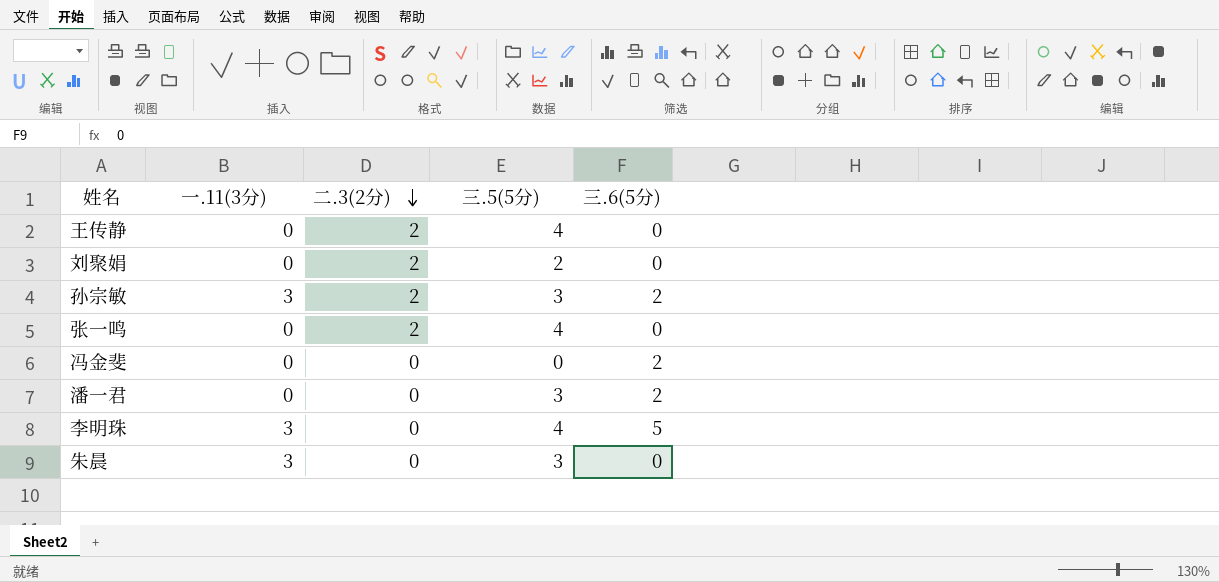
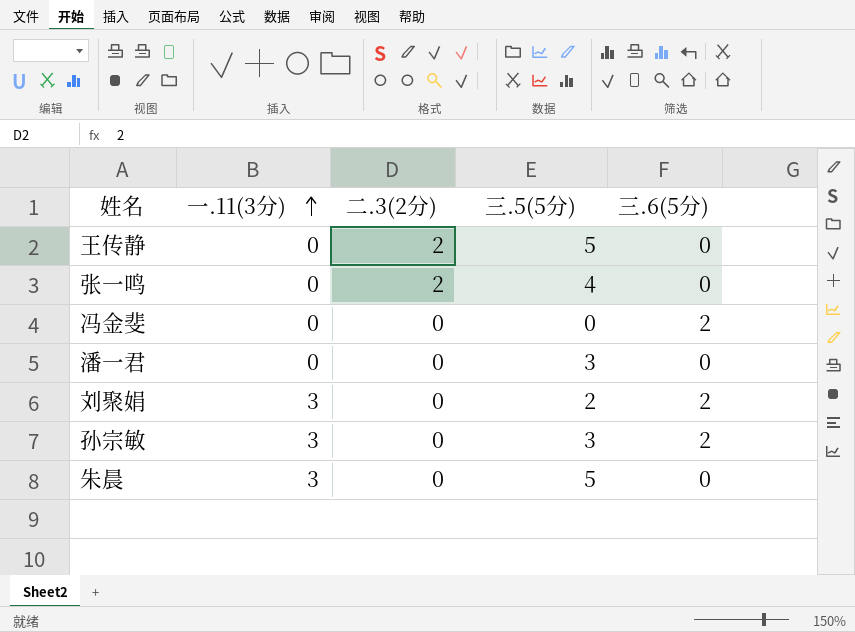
row order: 二.3(2分) descending -> 一.11(3分) ascending
row 李明珠: 3 | 0 | 4 | 5 -> none
王传静 | 三.5(5分): 4 -> 5
潘一君 | 三.6(5分): 2 -> 0
刘聚娟 | 一.11(3分): 0 -> 3
刘聚娟 | 二.3(2分): 2 -> 0
刘聚娟 | 三.6(5分): 0 -> 2
孙宗敏 | 二.3(2分): 2 -> 0
朱晨 | 三.5(5分): 3 -> 5

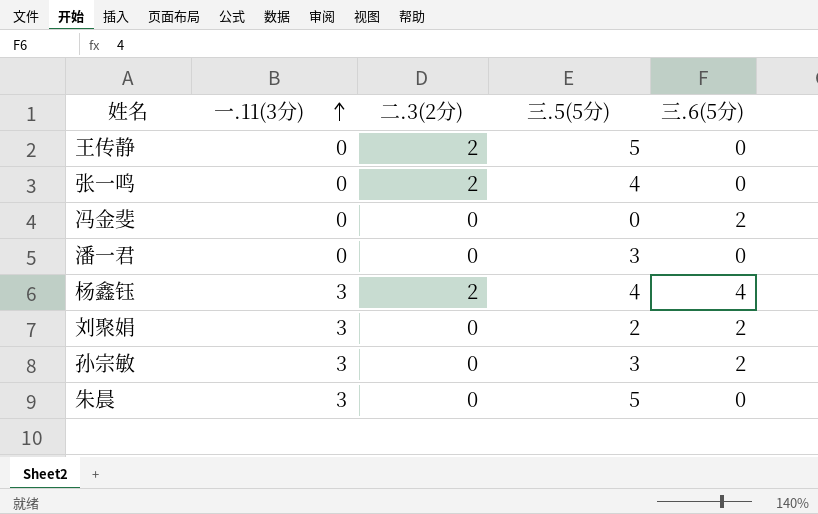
row 杨鑫钰: none -> 3 | 2 | 4 | 4

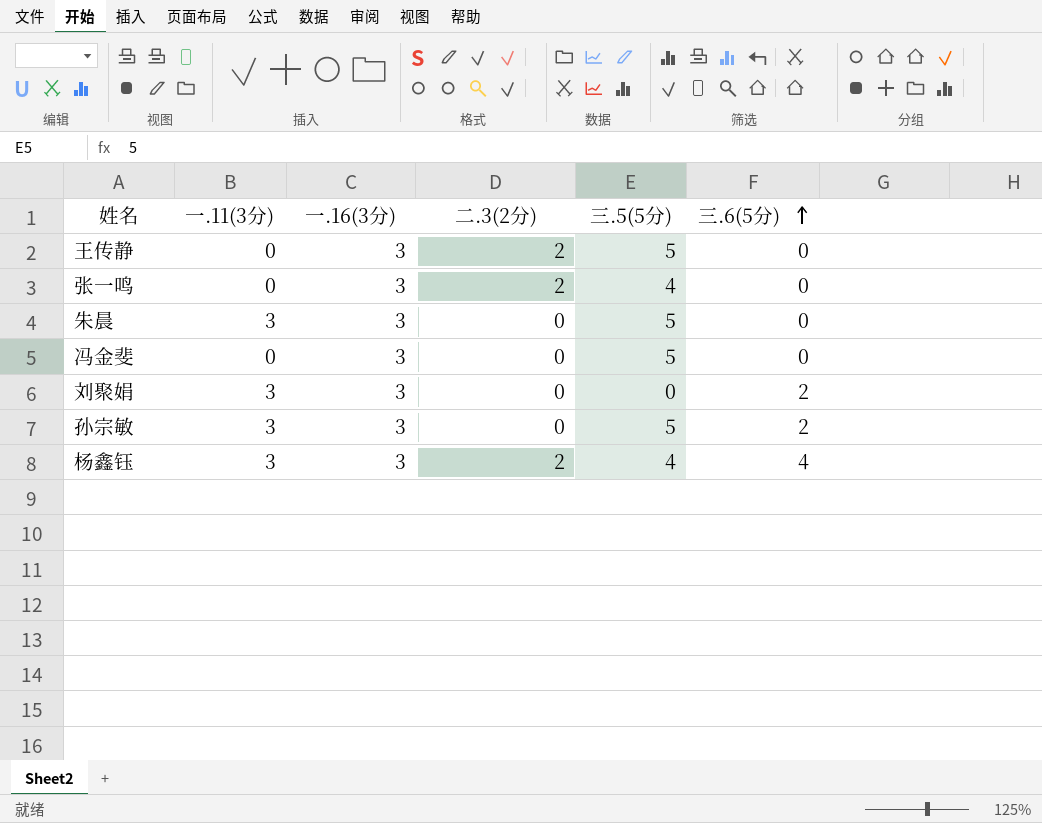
row order: 一.11(3分) ascending -> 三.6(5分) ascending
column 一.16(3分) | position: none -> 3
row 潘一君: 0 | 0 | 3 | 0 -> none
冯金斐 | 三.5(5分): 0 -> 5
冯金斐 | 三.6(5分): 2 -> 0
刘聚娟 | 三.5(5分): 2 -> 0
孙宗敏 | 三.5(5分): 3 -> 5

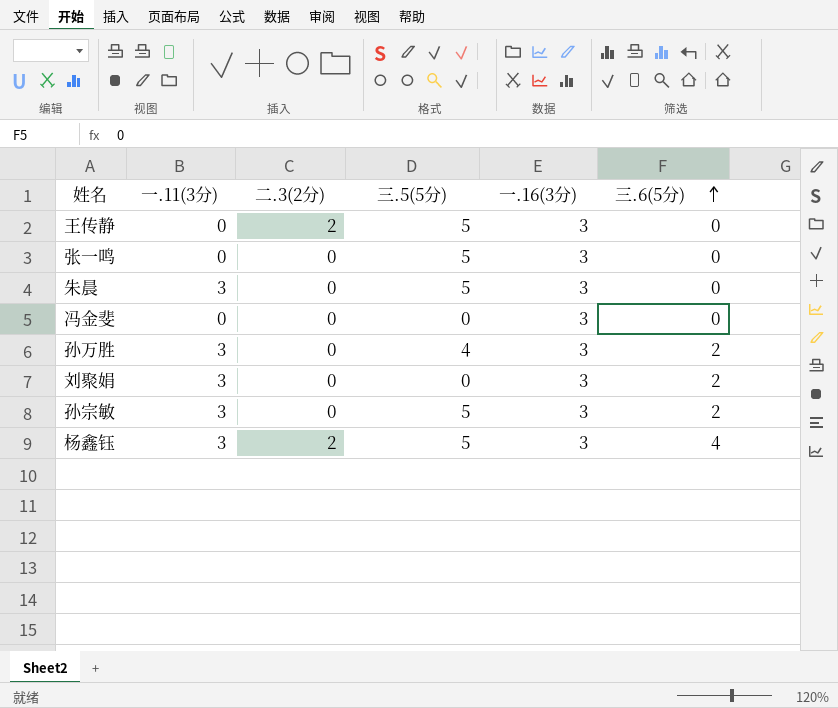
column 一.16(3分) | position: 3 -> 5
张一鸣 | 二.3(2分): 2 -> 0
张一鸣 | 三.5(5分): 4 -> 5
冯金斐 | 三.5(5分): 5 -> 0
row 孙万胜: none -> 3 | 0 | 4 | 3 | 2
杨鑫钰 | 三.5(5分): 4 -> 5

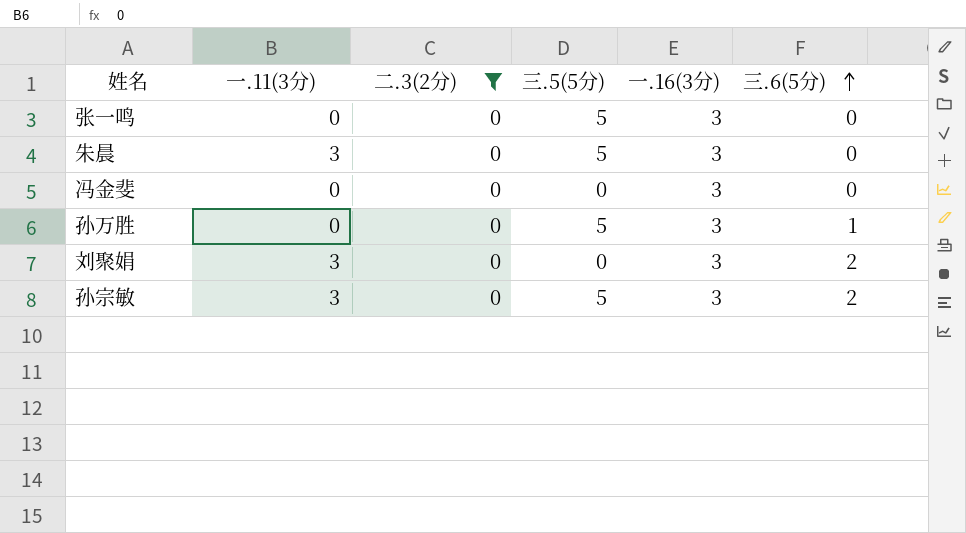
filter: none -> 二.3(2分) = 0
孙万胜 | 一.11(3分): 3 -> 0
孙万胜 | 三.5(5分): 4 -> 5
孙万胜 | 三.6(5分): 2 -> 1

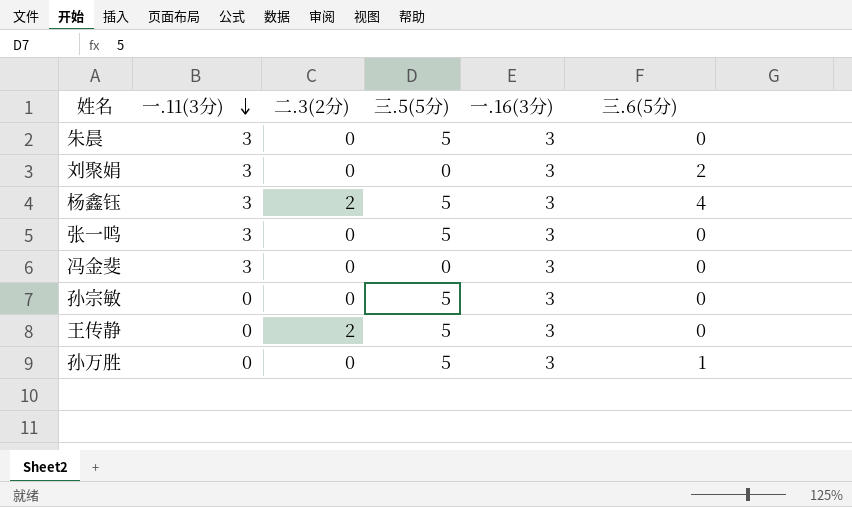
filter: 二.3(2分) = 0 -> none
row order: 三.6(5分) ascending -> 一.11(3分) descending
张一鸣 | 一.11(3分): 0 -> 3
冯金斐 | 一.11(3分): 0 -> 3
孙宗敏 | 一.11(3分): 3 -> 0
孙宗敏 | 三.6(5分): 2 -> 0

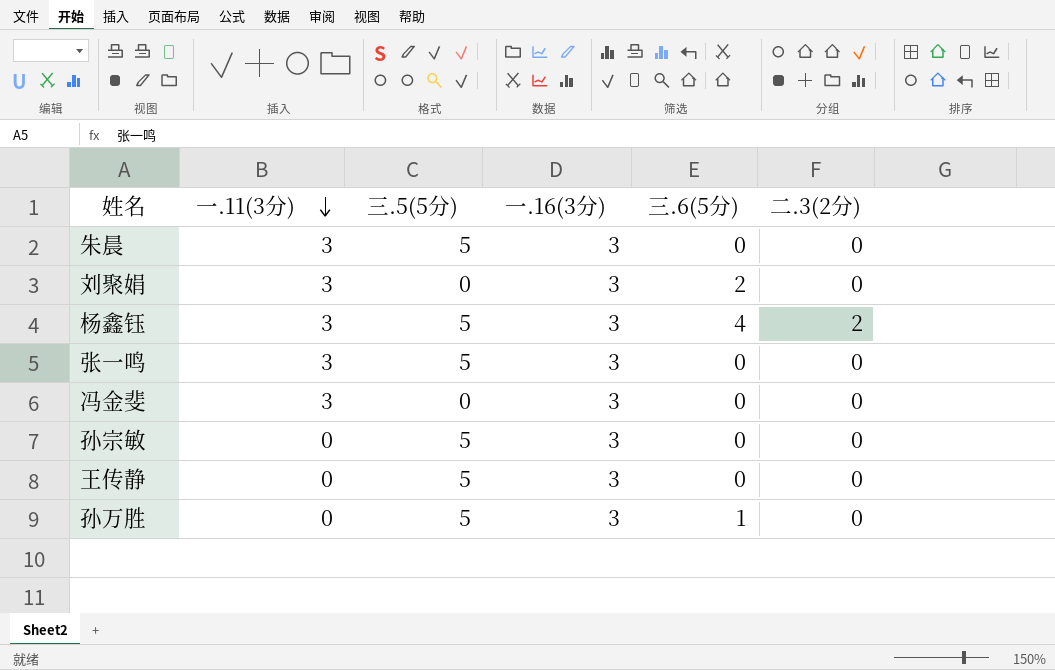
column 二.3(2分) | position: 3 -> 6
王传静 | 二.3(2分): 2 -> 0

